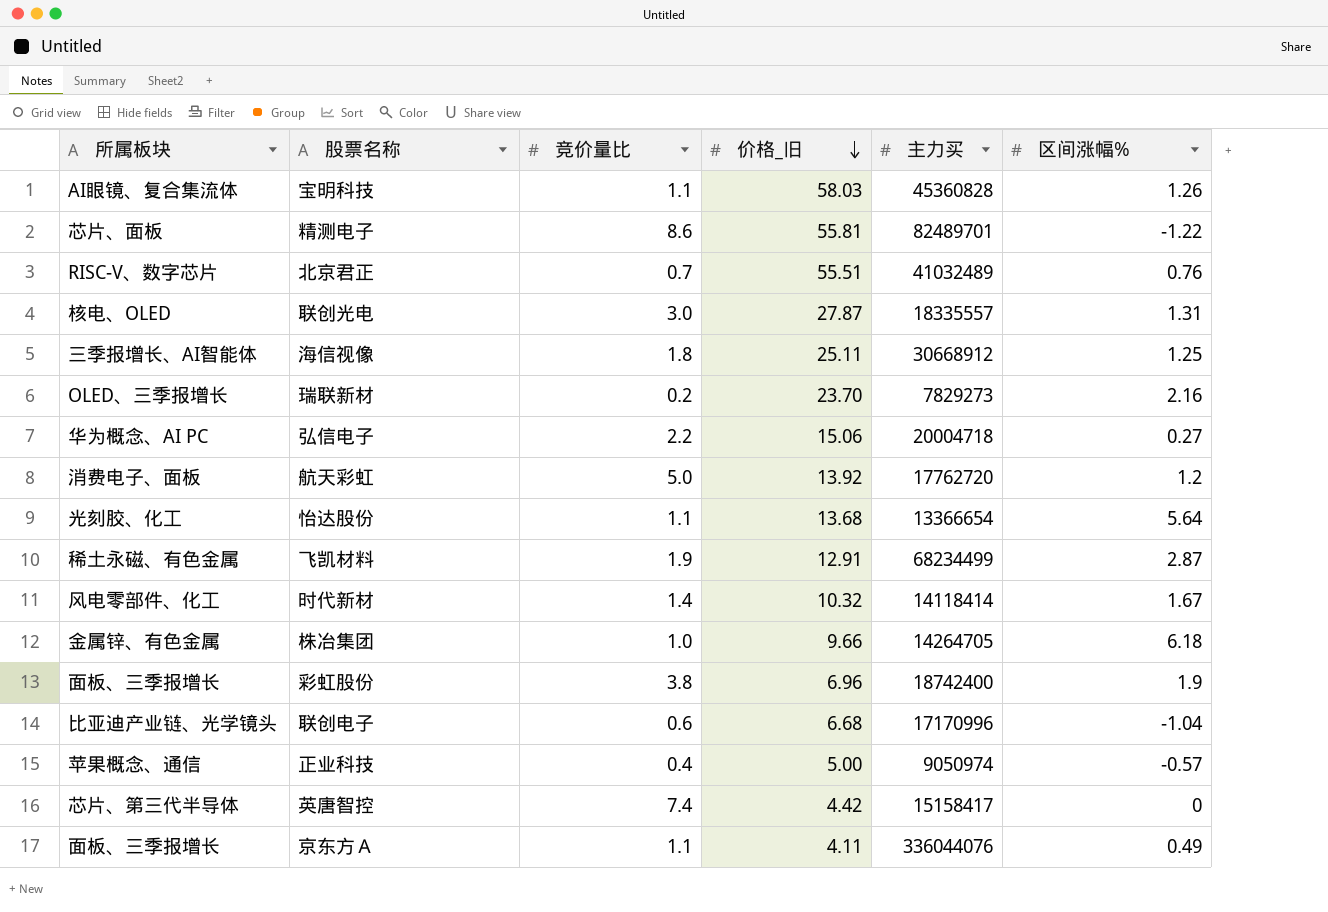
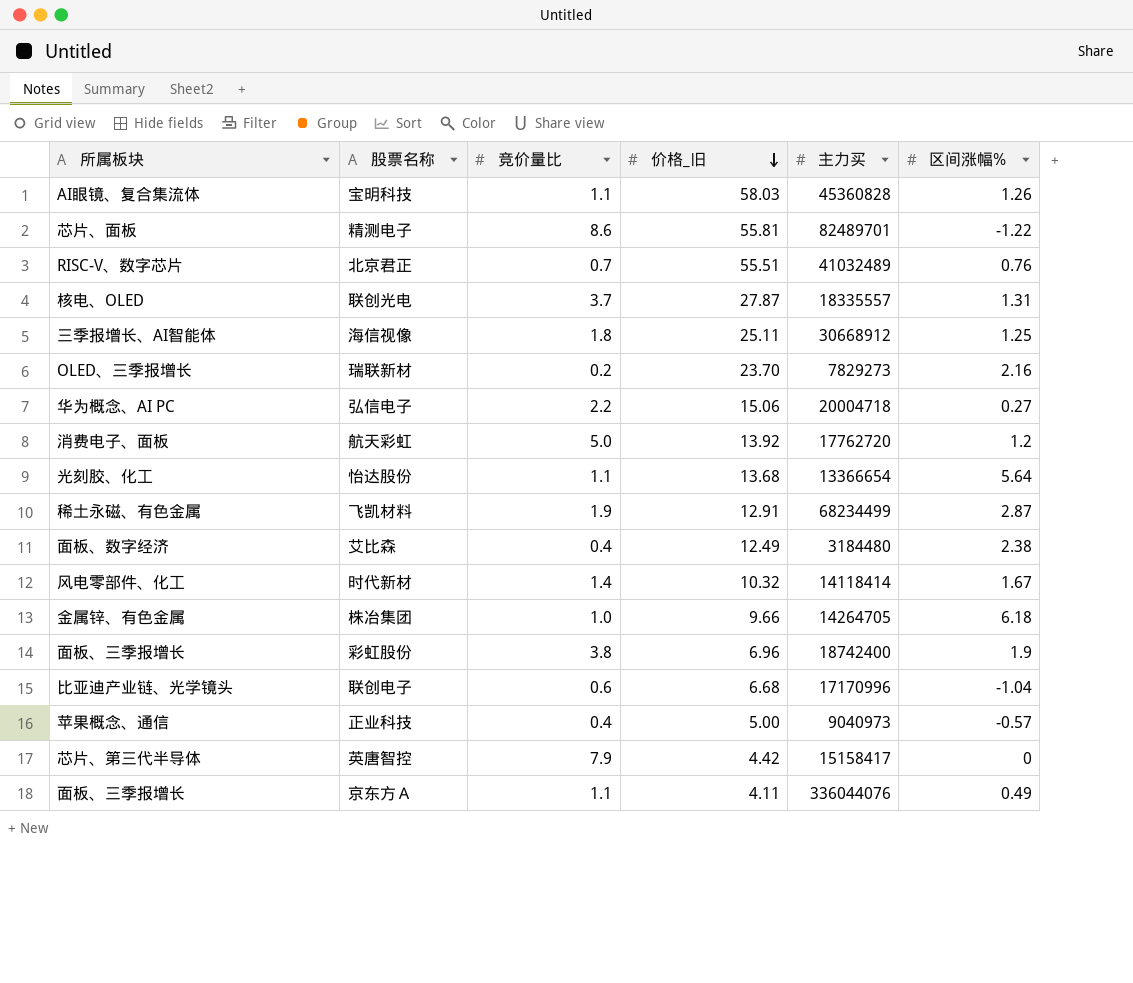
联创光电 | 竞价量比: 3.0 -> 3.7
row 艾比森: none -> 面板、数字经济 | 0.4 | 12.49 | 3184480 | 2.38
正业科技 | 主力买: 9050974 -> 9040973
英唐智控 | 竞价量比: 7.4 -> 7.9

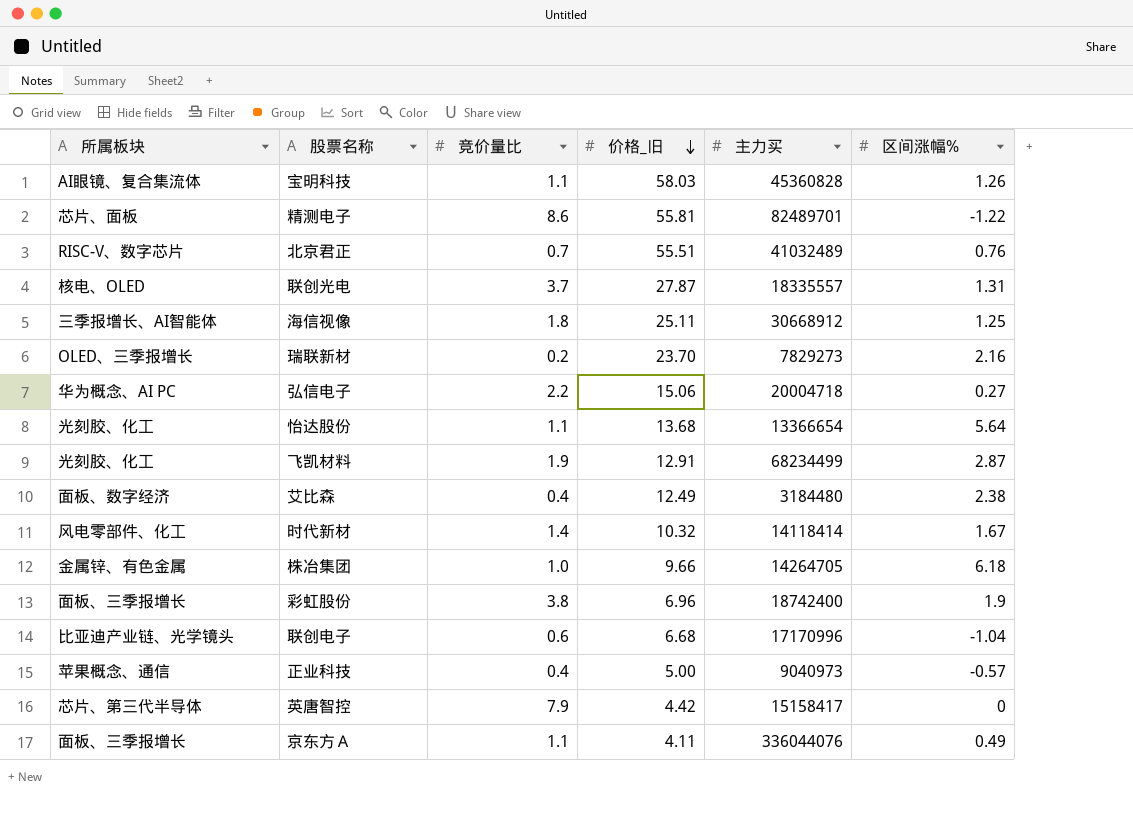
row 航天彩虹: 消费电子、面板 | 5.0 | 13.92 | 17762720 | 1.2 -> none
飞凯材料 | 所属板块: 稀土永磁、有色金属 -> 光刻胶、化工

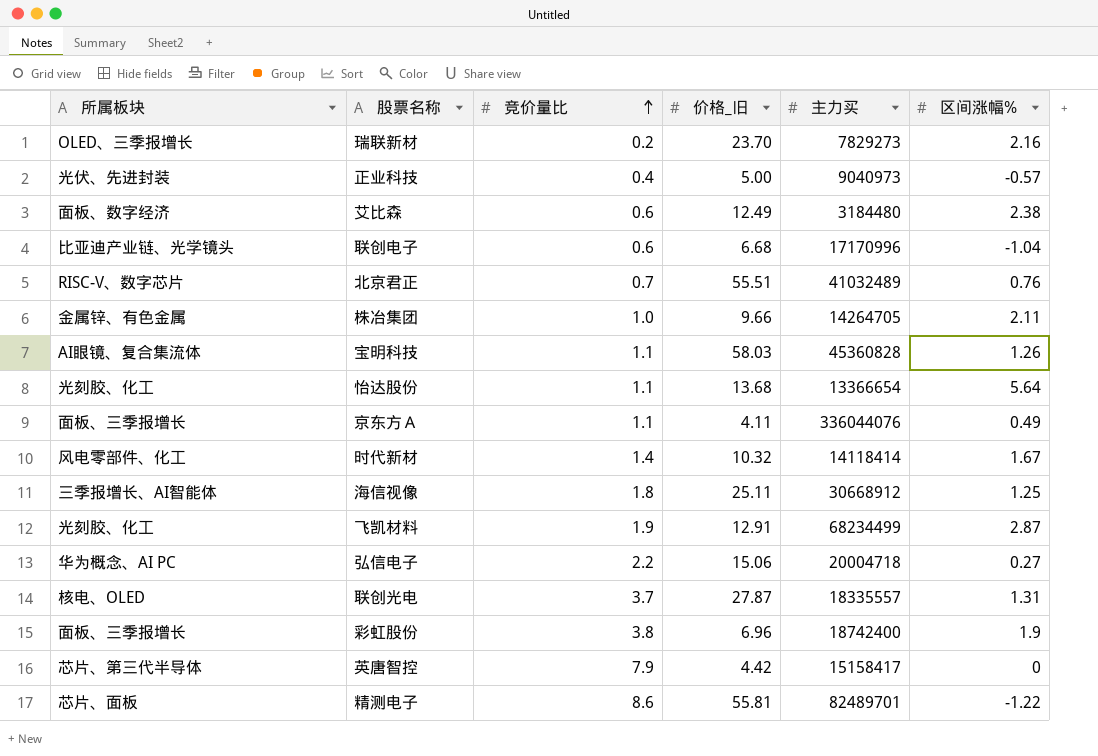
row order: 价格_旧 descending -> 竞价量比 ascending
正业科技 | 所属板块: 苹果概念、通信 -> 光伏、先进封装
艾比森 | 竞价量比: 0.4 -> 0.6
株冶集团 | 区间涨幅%: 6.18 -> 2.11

